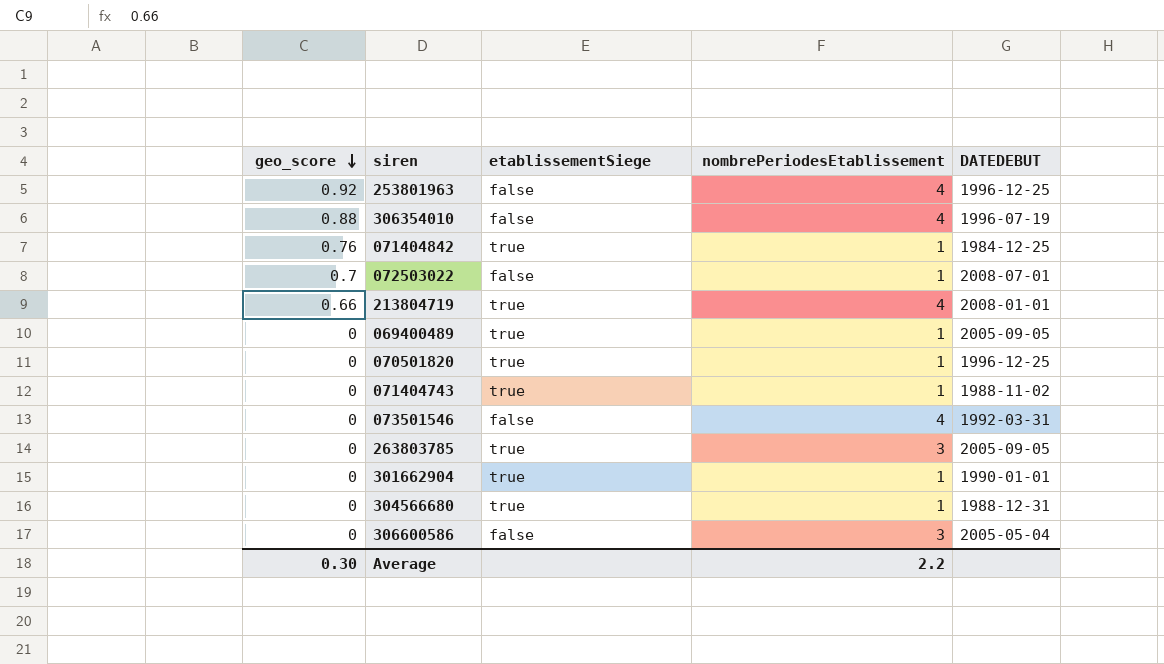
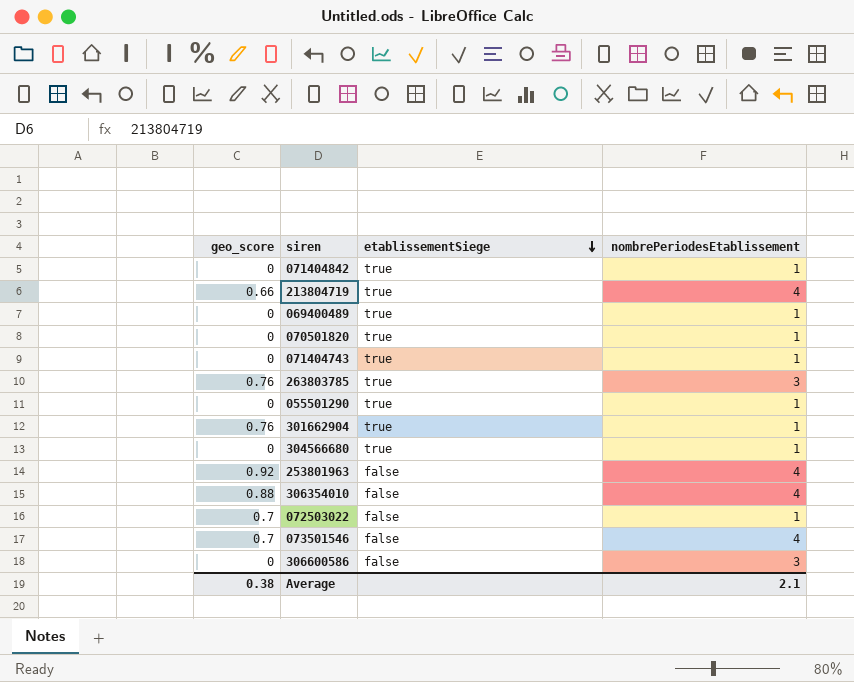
row order: geo_score descending -> etablissementSiege descending
column DATEDEBUT | position: 5 -> none
071404842 | geo_score: 0.76 -> 0
263803785 | geo_score: 0 -> 0.76
row 055501290: none -> 0 | true | 1
301662904 | geo_score: 0 -> 0.76
073501546 | geo_score: 0 -> 0.7
Average | geo_score: 0.30 -> 0.38
Average | nombrePeriodesEtablissement: 2.2 -> 2.1

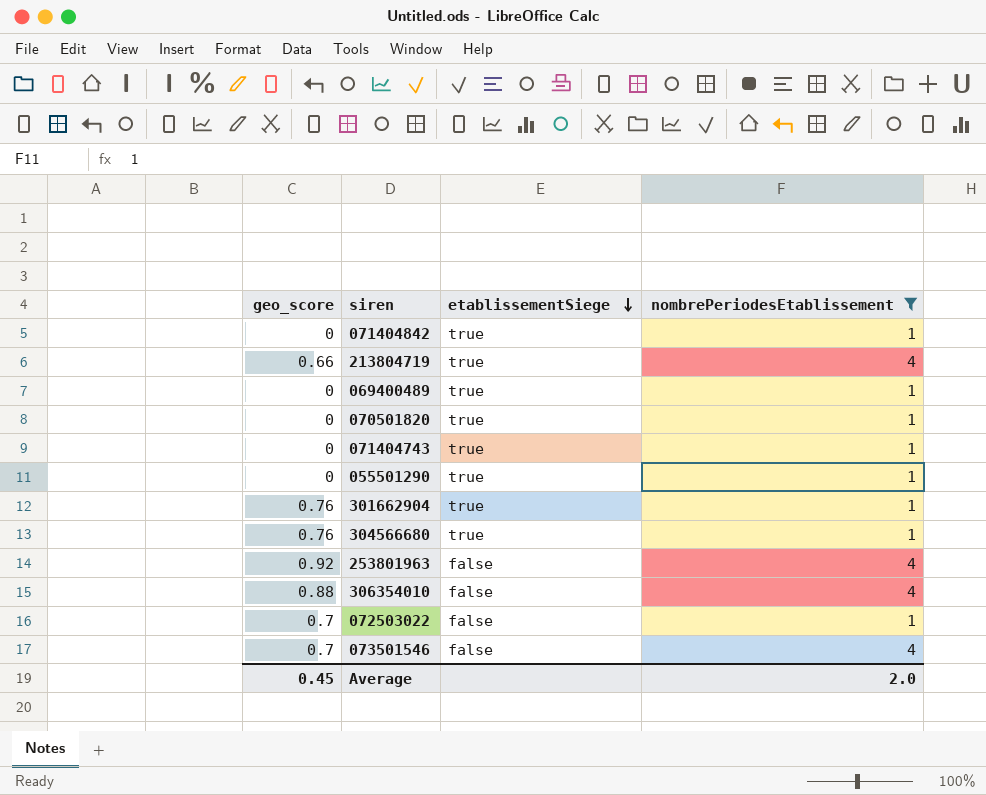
filter: none -> nombrePeriodesEtablissement != 3
304566680 | geo_score: 0 -> 0.76
Average | geo_score: 0.38 -> 0.45
Average | nombrePeriodesEtablissement: 2.1 -> 2.0

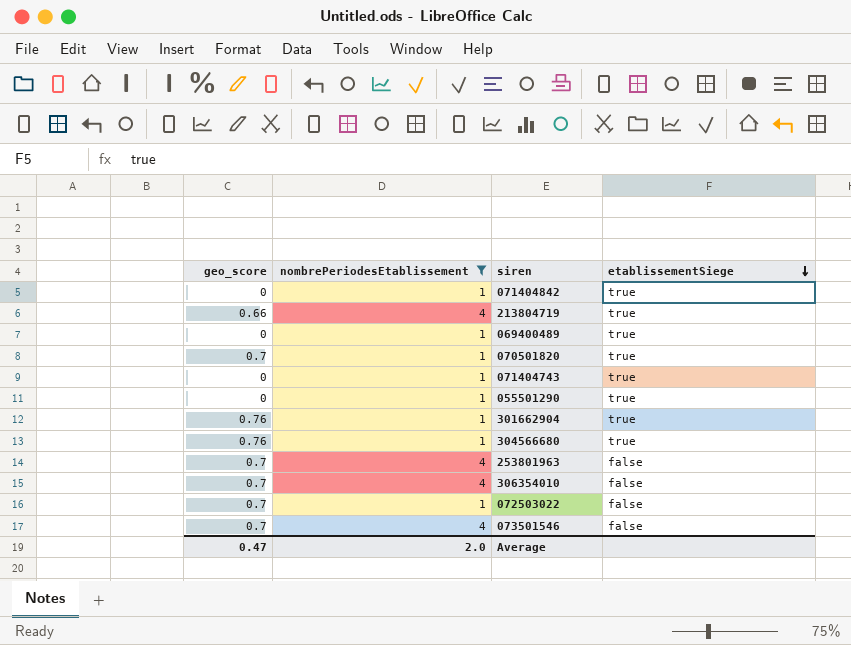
column nombrePeriodesEtablissement | position: 4 -> 2
070501820 | geo_score: 0 -> 0.7
253801963 | geo_score: 0.92 -> 0.7
306354010 | geo_score: 0.88 -> 0.7
Average | geo_score: 0.45 -> 0.47

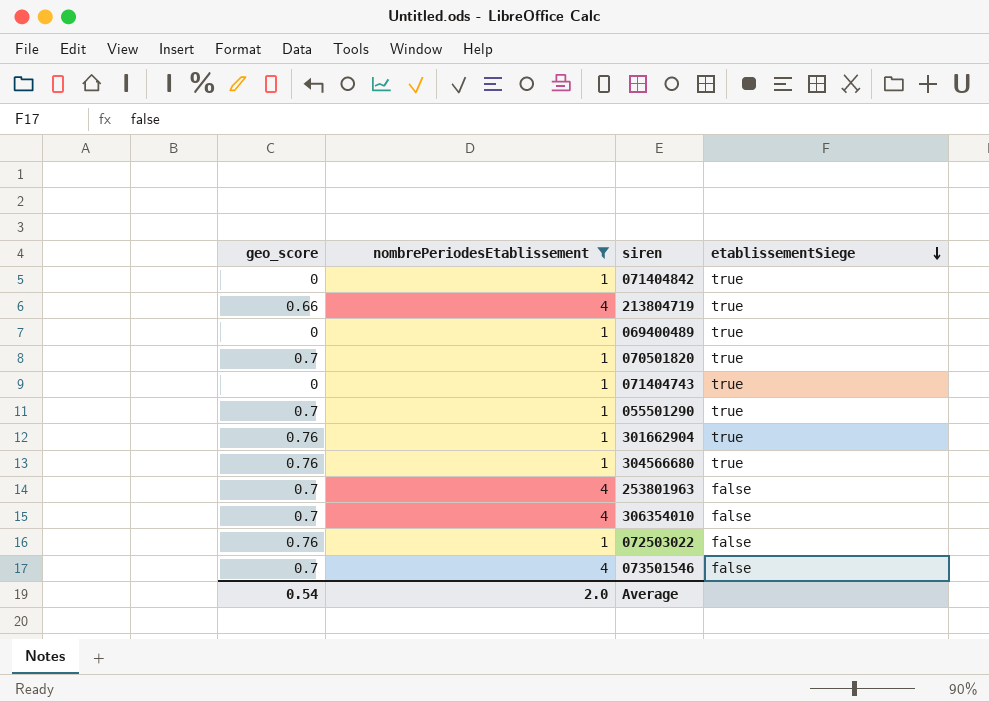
055501290 | geo_score: 0 -> 0.7
072503022 | geo_score: 0.7 -> 0.76
Average | geo_score: 0.47 -> 0.54

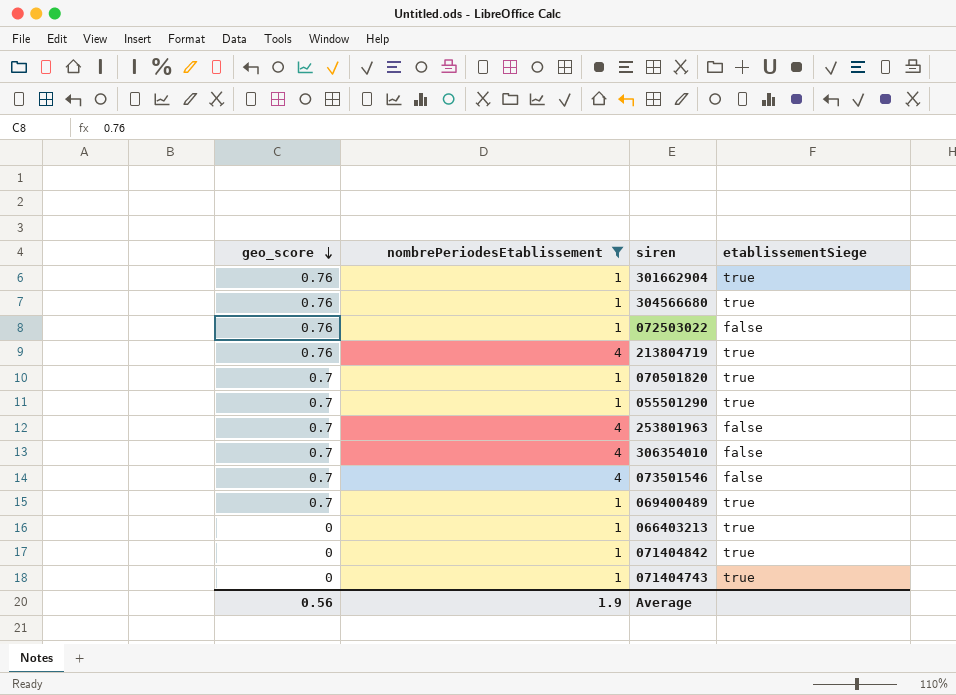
row order: etablissementSiege descending -> geo_score descending
213804719 | geo_score: 0.66 -> 0.76
069400489 | geo_score: 0 -> 0.7
row 066403213: none -> 0 | 1 | true
Average | geo_score: 0.54 -> 0.56
Average | nombrePeriodesEtablissement: 2.0 -> 1.9

